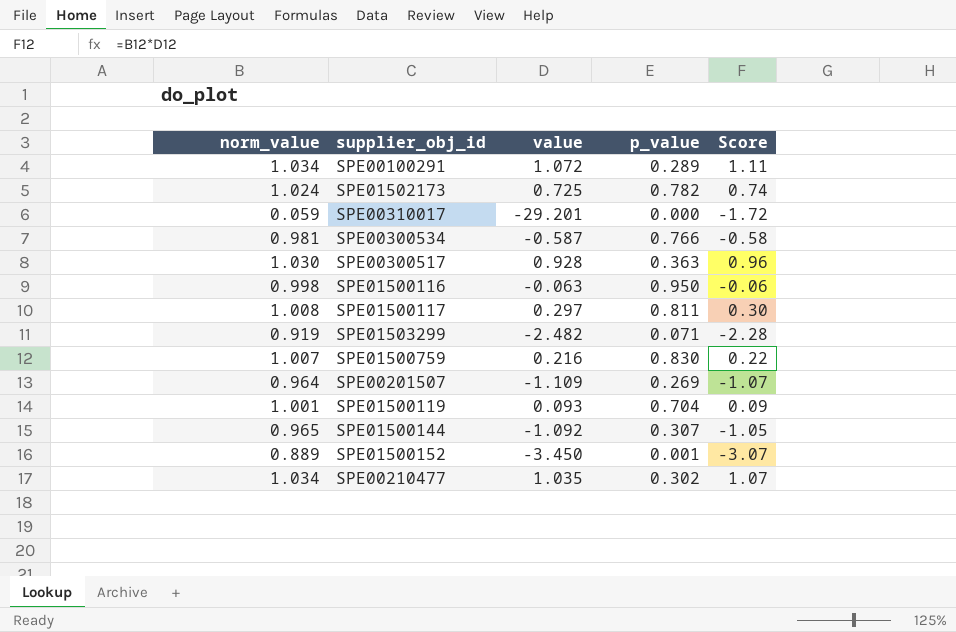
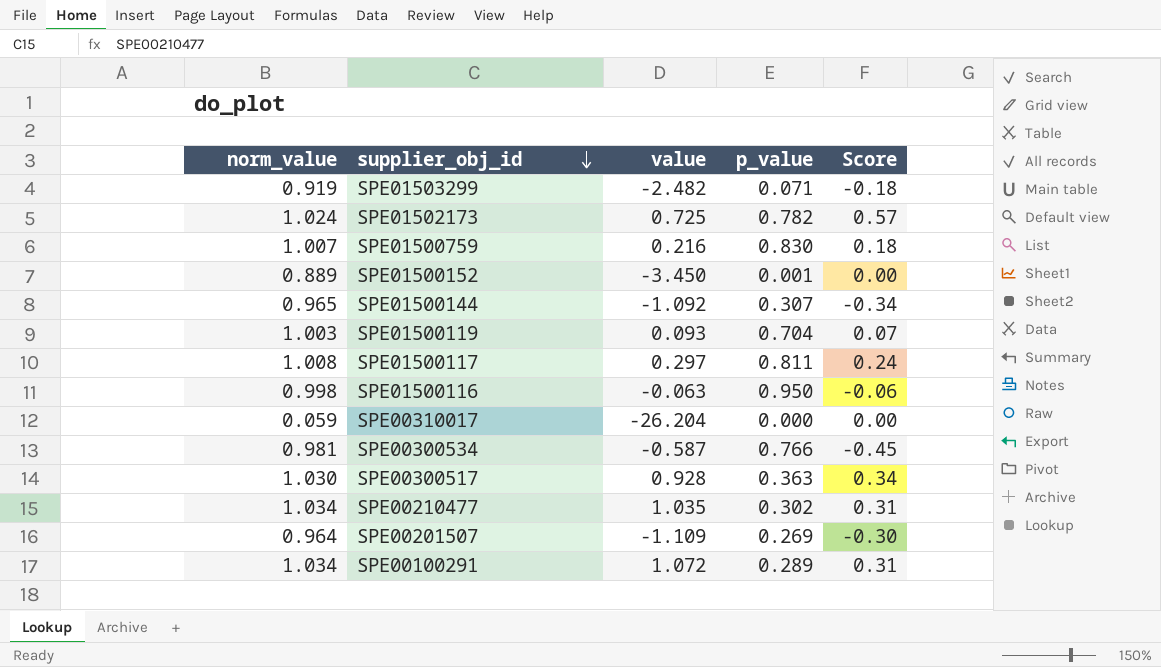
row order: none -> supplier_obj_id descending
column Score | formula: [norm_value] * [value] -> [value] * [p_value]
SPE01500119 | norm_value: 1.001 -> 1.003
SPE00310017 | value: -29.201 -> -26.204

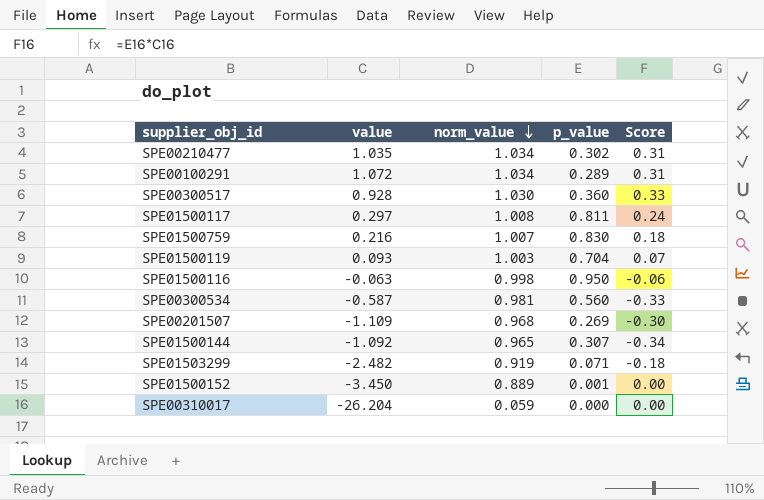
row order: supplier_obj_id descending -> norm_value descending
column norm_value | position: 1 -> 3
row SPE01502173: 1.024 | 0.725 | 0.782 | 0.57 -> none
SPE00300517 | p_value: 0.363 -> 0.360
SPE00300517 | Score: 0.34 -> 0.33
SPE00300534 | p_value: 0.766 -> 0.560
SPE00300534 | Score: -0.45 -> -0.33
SPE00201507 | norm_value: 0.964 -> 0.968

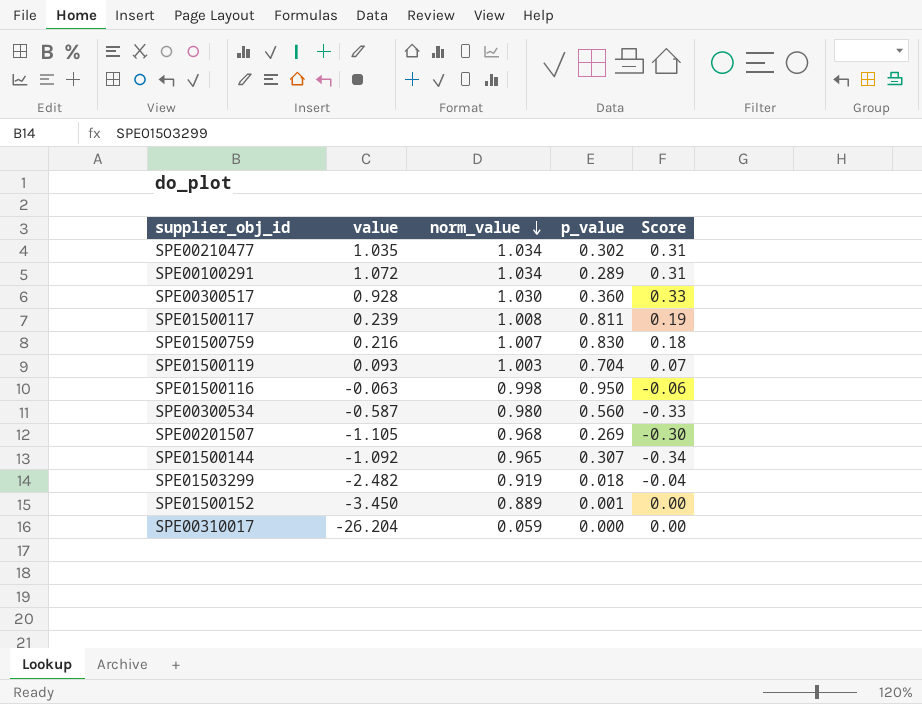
SPE01500117 | value: 0.297 -> 0.239
SPE01500117 | Score: 0.24 -> 0.19
SPE00300534 | norm_value: 0.981 -> 0.980
SPE00201507 | value: -1.109 -> -1.105
SPE01503299 | p_value: 0.071 -> 0.018
SPE01503299 | Score: -0.18 -> -0.04

